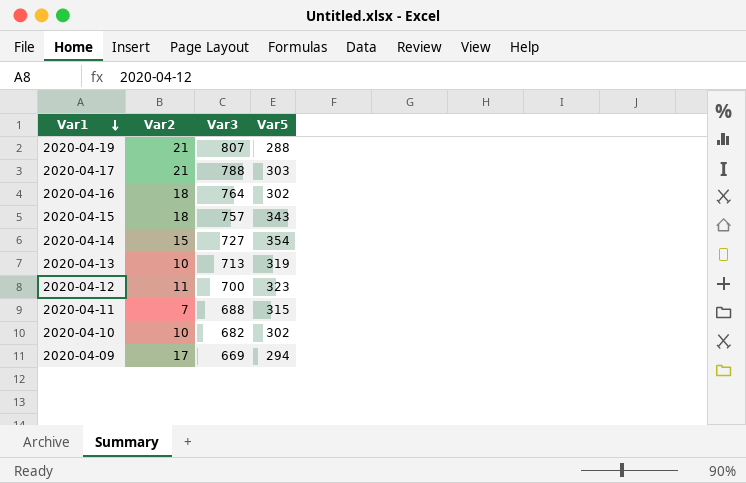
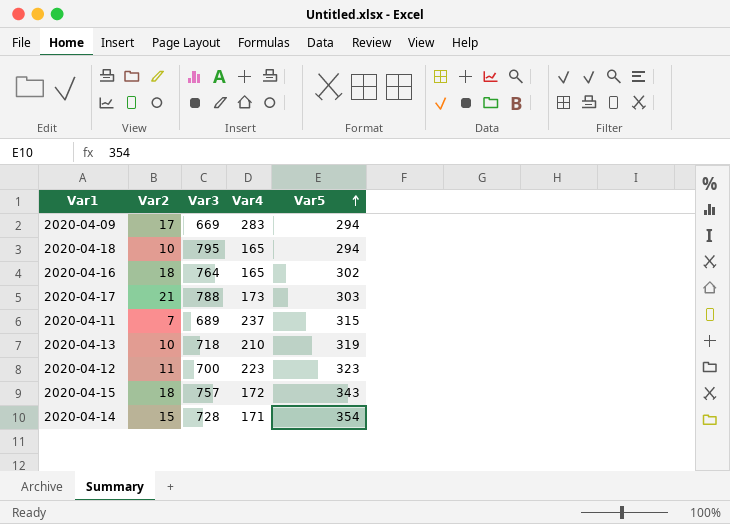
row order: Var1 descending -> Var5 ascending
column Var4 | position: none -> 4
row 2020-04-19: 21 | 807 | 288 -> none
row 2020-04-10: 10 | 682 | 302 -> none
row 2020-04-18: none -> 10 | 795 | 165 | 294
2020-04-11 | Var3: 688 -> 689
2020-04-13 | Var3: 713 -> 718
2020-04-14 | Var3: 727 -> 728

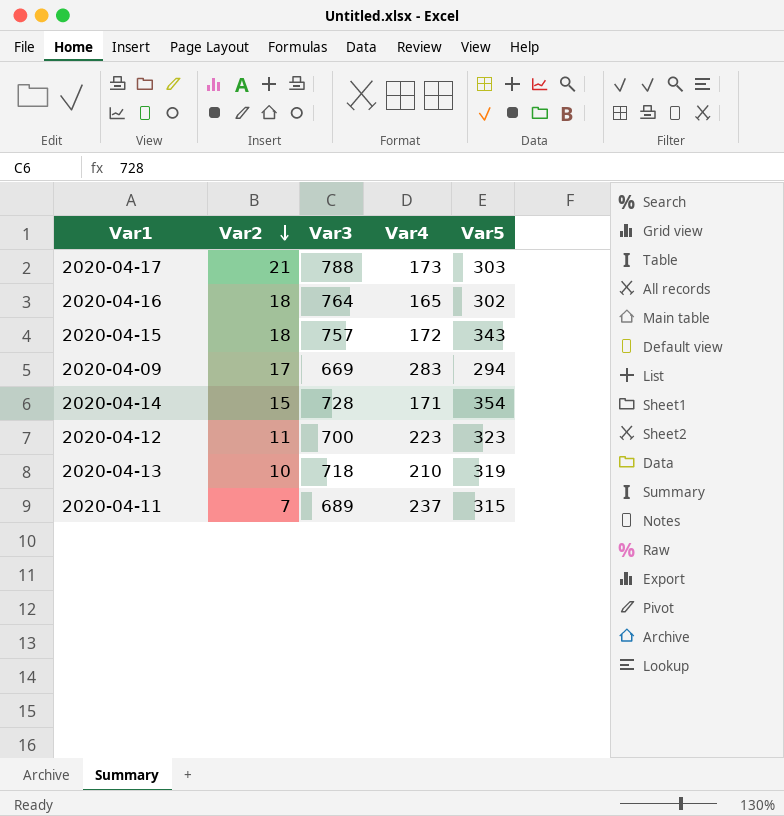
row order: Var5 ascending -> Var2 descending
row 2020-04-18: 10 | 795 | 165 | 294 -> none

